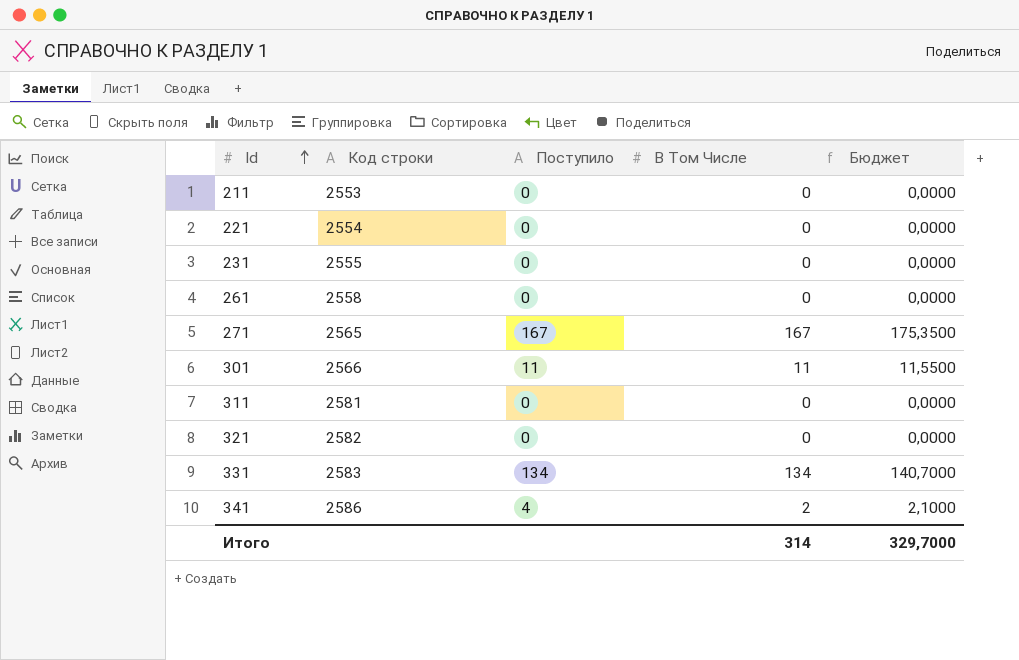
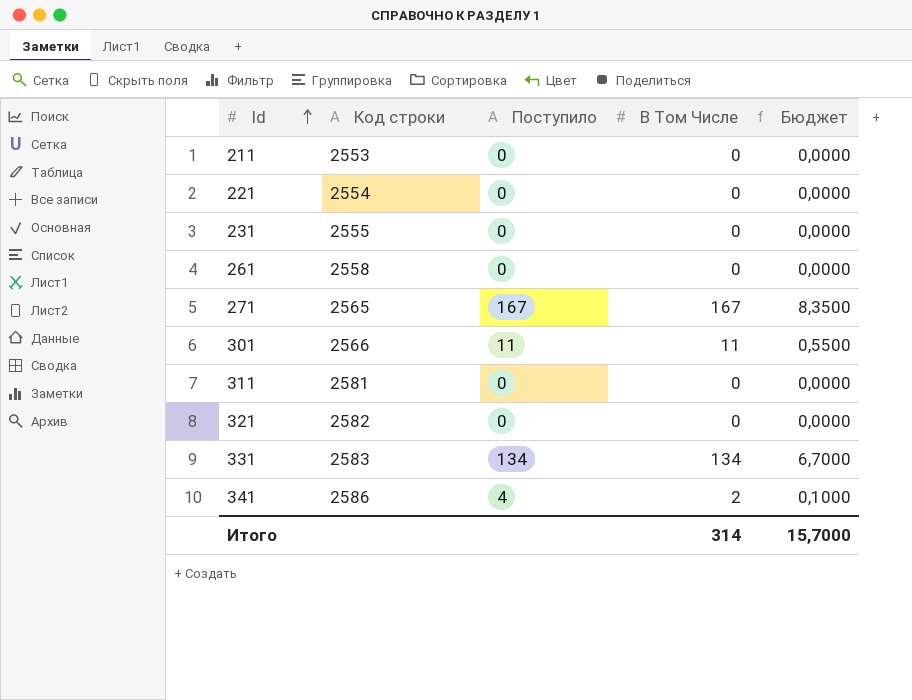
column Бюджет | formula: [В Том Числе] * 1,05 -> [В Том Числе] * 0,05
Итого | Бюджет: 329,7000 -> 15,7000

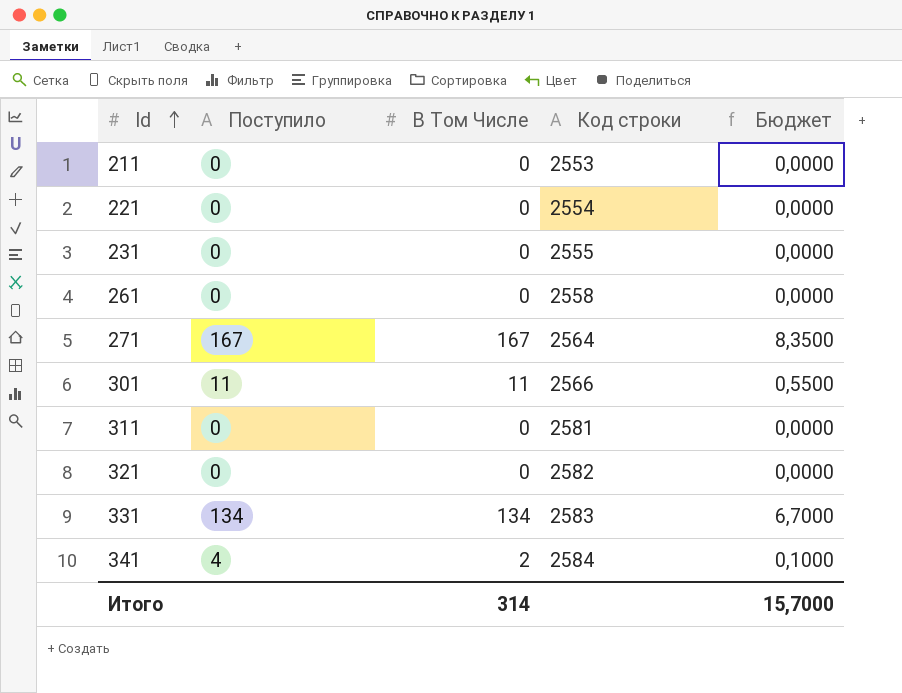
column Код строки | position: 2 -> 4
271 | Код строки: 2565 -> 2564
341 | Код строки: 2586 -> 2584

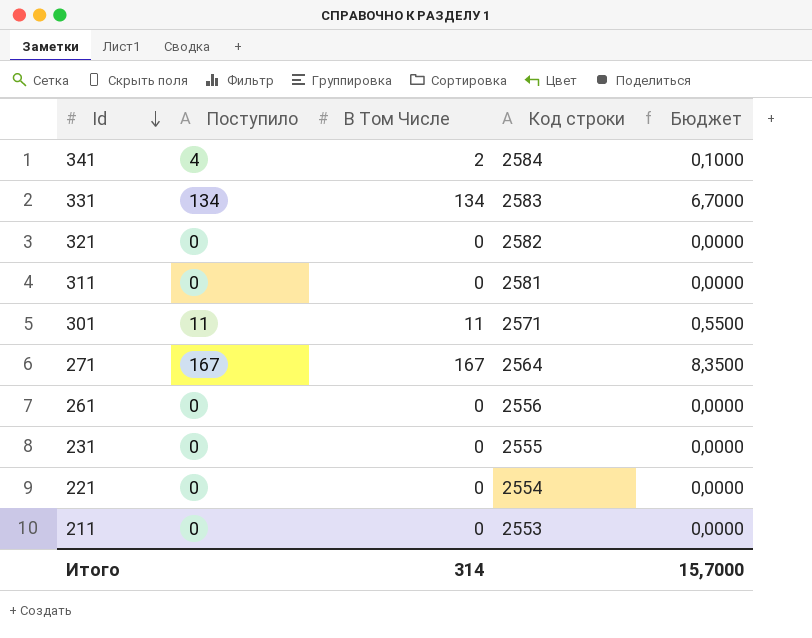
row order: Id ascending -> Id descending
301 | Код строки: 2566 -> 2571
261 | Код строки: 2558 -> 2556

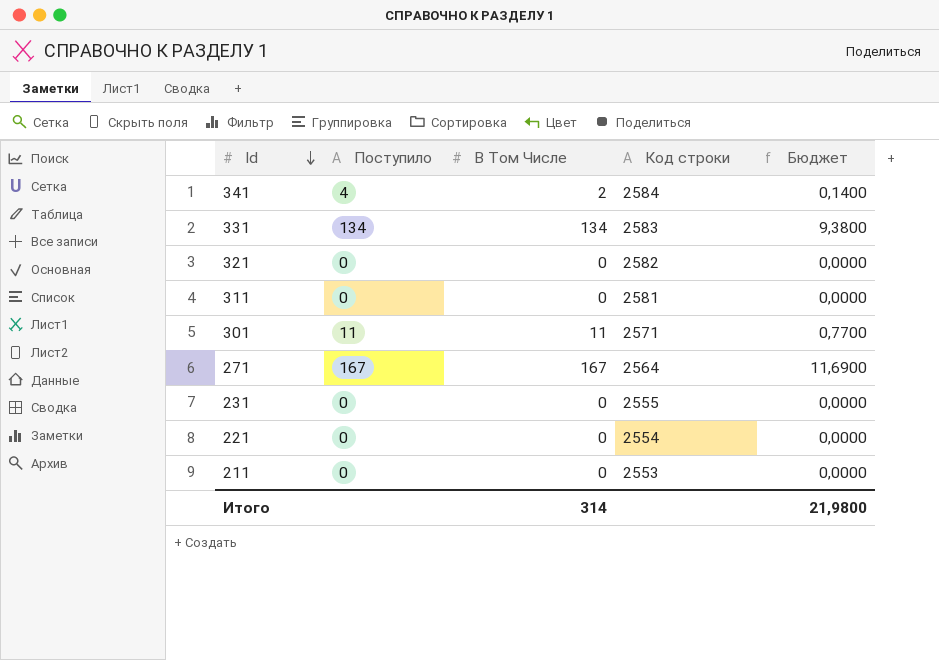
column Бюджет | formula: [В Том Числе] * 0,05 -> [В Том Числе] * 0,07
row 261: 0 | 0 | 2556 | 0,0000 -> none
Итого | Бюджет: 15,7000 -> 21,9800

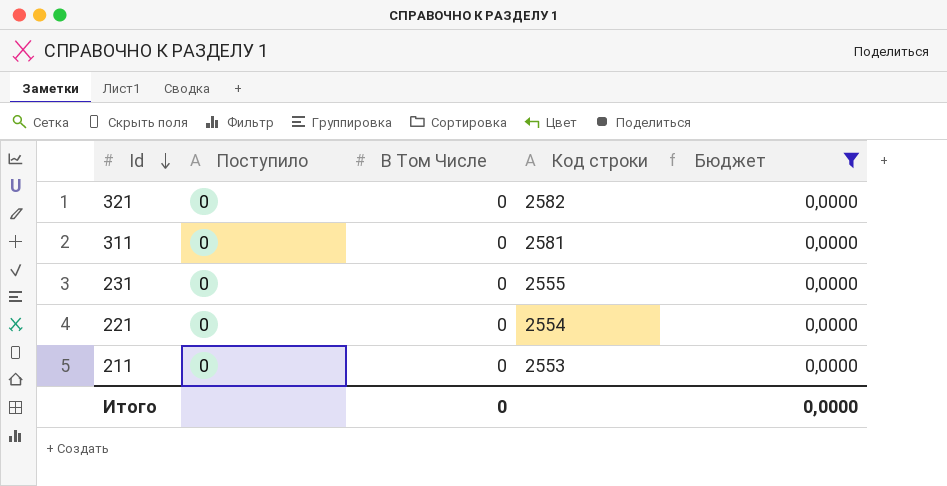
filter: none -> Бюджет = 0,0000
Итого | В Том Числе: 314 -> 0
Итого | Бюджет: 21,9800 -> 0,0000

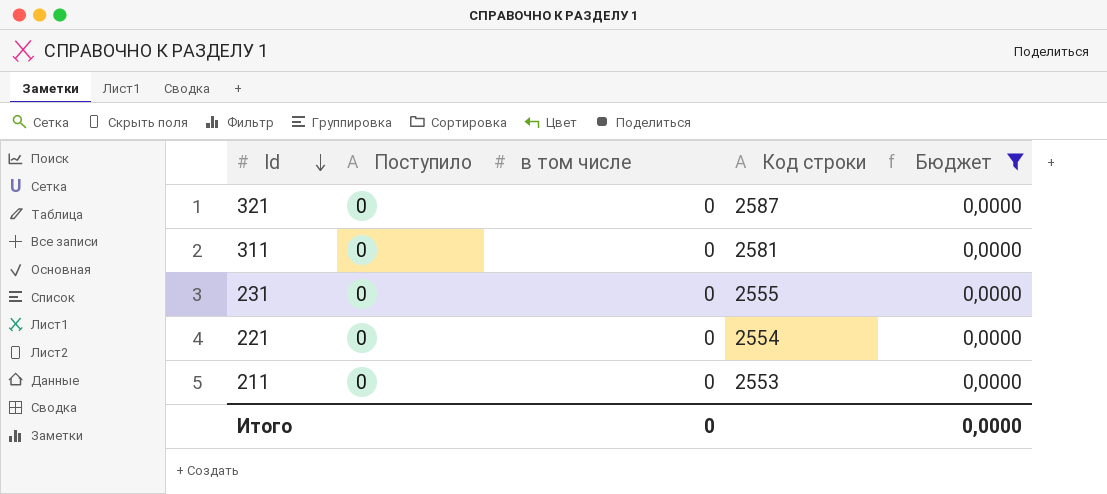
column name: В Том Числе -> в том числе
321 | Код строки: 2582 -> 2587

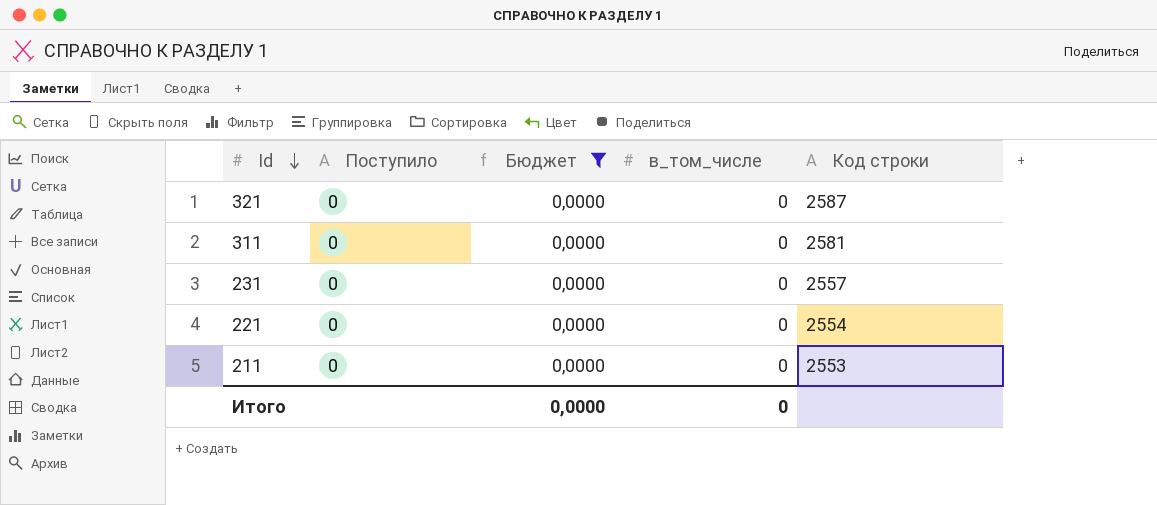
column Бюджет | position: 5 -> 3
column name: в том числе -> в_том_числе
231 | Код строки: 2555 -> 2557

